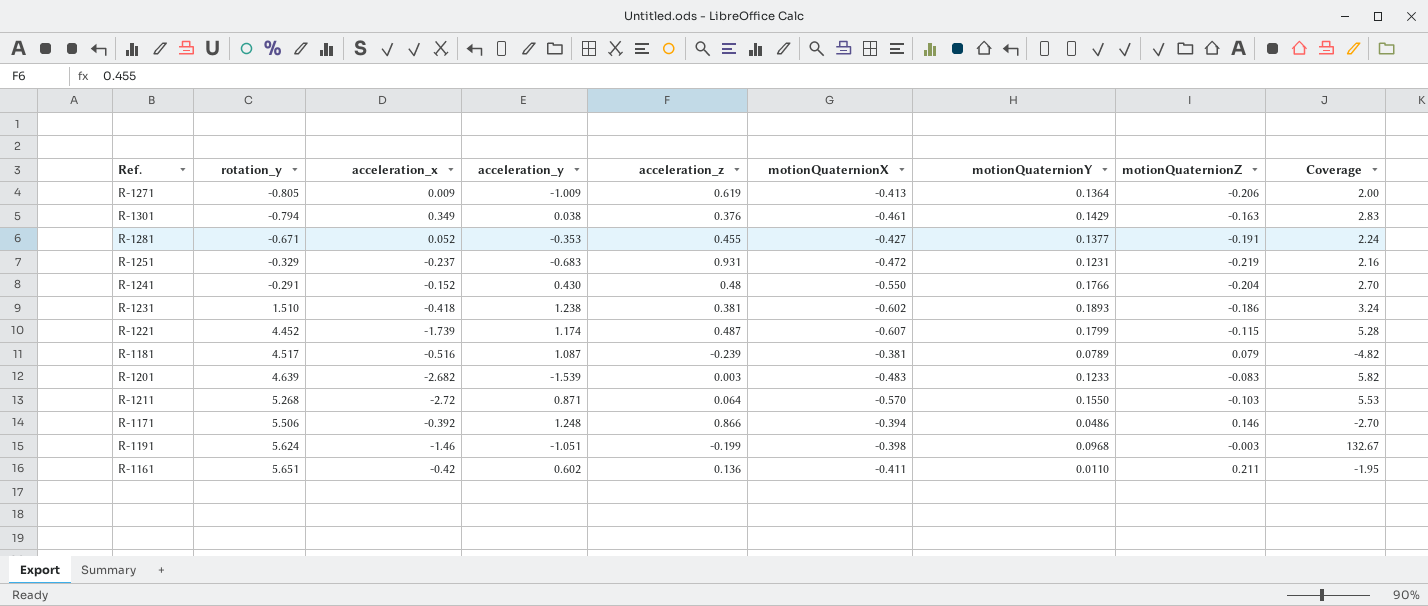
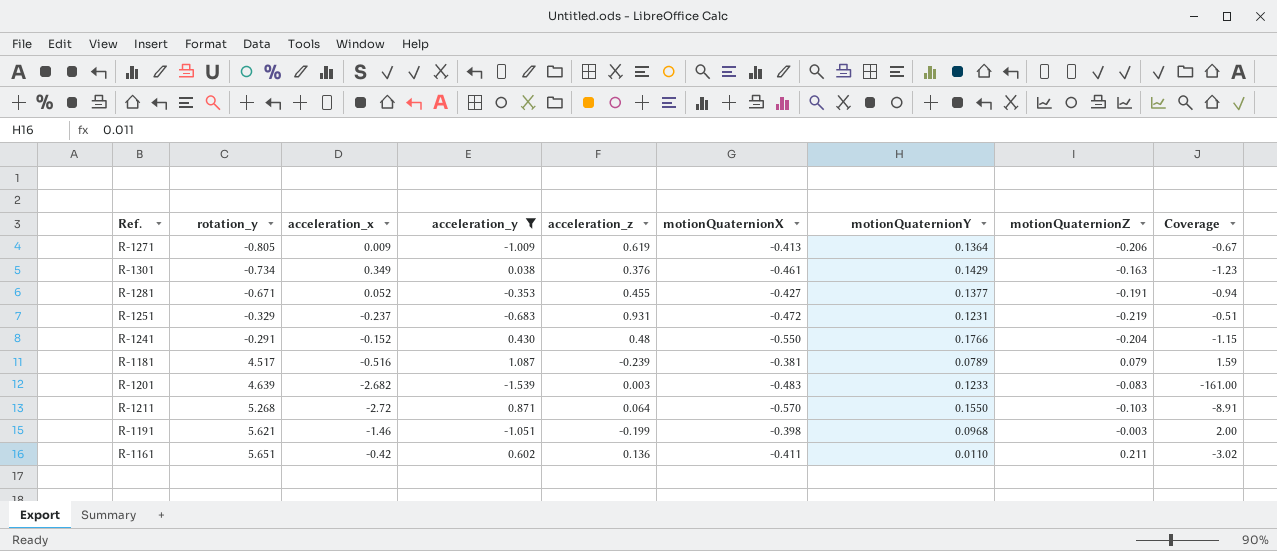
filter: none -> acceleration_y <= 1.087
column Coverage | formula: [motionQuaternionX] / [motionQuaternionZ] -> [motionQuaternionX] / [acceleration_z]
R-1301 | rotation_y: -0.794 -> -0.734
R-1191 | rotation_y: 5.624 -> 5.621

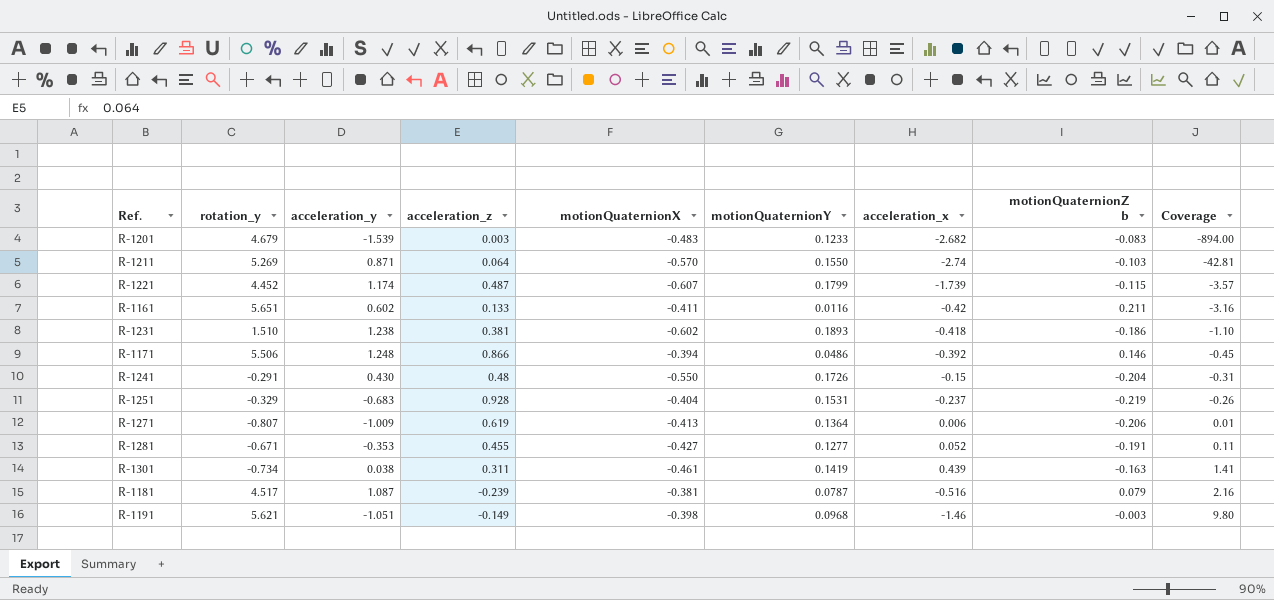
filter: acceleration_y <= 1.087 -> none
row order: rotation_y ascending -> Coverage ascending
column acceleration_x | position: 3 -> 7
column name: motionQuaternionZ -> motionQuaternionZ b
column Coverage | formula: [motionQuaternionX] / [acceleration_z] -> [acceleration_x] / [acceleration_z]
R-1201 | rotation_y: 4.639 -> 4.679
R-1211 | rotation_y: 5.268 -> 5.269
R-1211 | acceleration_x: -2.72 -> -2.74
R-1161 | acceleration_z: 0.136 -> 0.133
R-1161 | motionQuaternionY: 0.0110 -> 0.0116
R-1241 | motionQuaternionY: 0.1766 -> 0.1726
R-1241 | acceleration_x: -0.152 -> -0.15
R-1251 | acceleration_z: 0.931 -> 0.928
R-1251 | motionQuaternionX: -0.472 -> -0.404
R-1251 | motionQuaternionY: 0.1231 -> 0.1531
R-1271 | rotation_y: -0.805 -> -0.807
R-1271 | acceleration_x: 0.009 -> 0.006
R-1281 | motionQuaternionY: 0.1377 -> 0.1277
R-1301 | acceleration_z: 0.376 -> 0.311
R-1301 | motionQuaternionY: 0.1429 -> 0.1419
R-1301 | acceleration_x: 0.349 -> 0.439
R-1181 | motionQuaternionY: 0.0789 -> 0.0787
R-1191 | acceleration_z: -0.199 -> -0.149

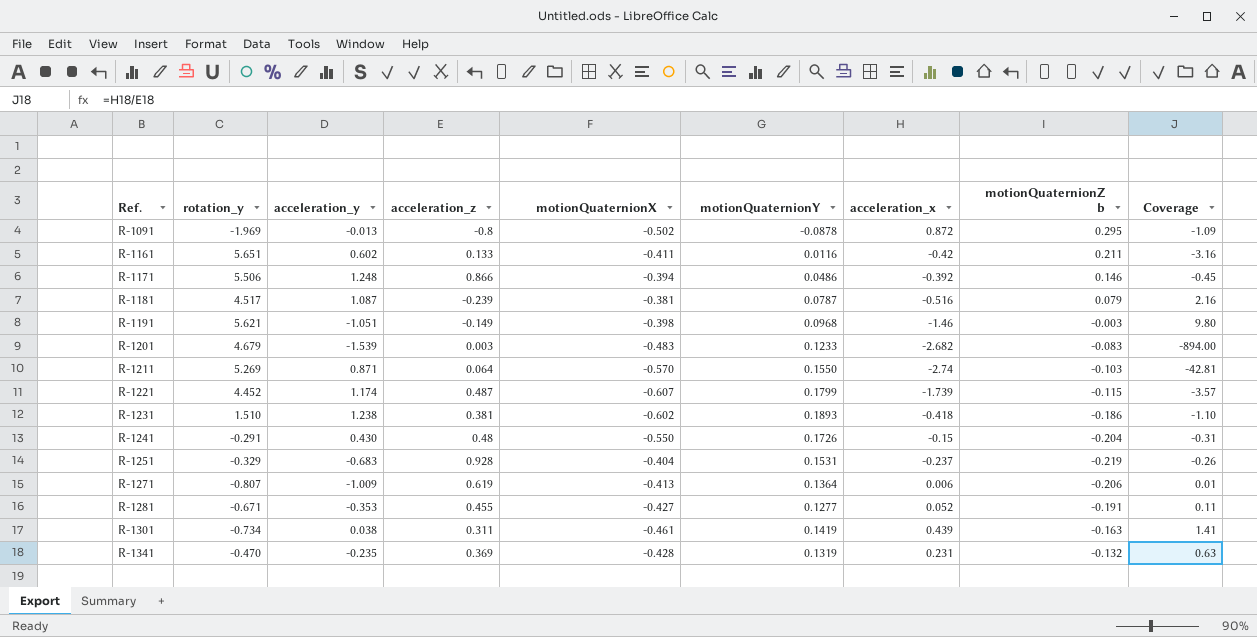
row order: Coverage ascending -> Ref. ascending
row R-1091: none -> -1.969 | -0.013 | -0.8 | -0.502 | -0.0878 | 0.872 | 0.295 | -1.09
row R-1341: none -> -0.470 | -0.235 | 0.369 | -0.428 | 0.1319 | 0.231 | -0.132 | 0.63

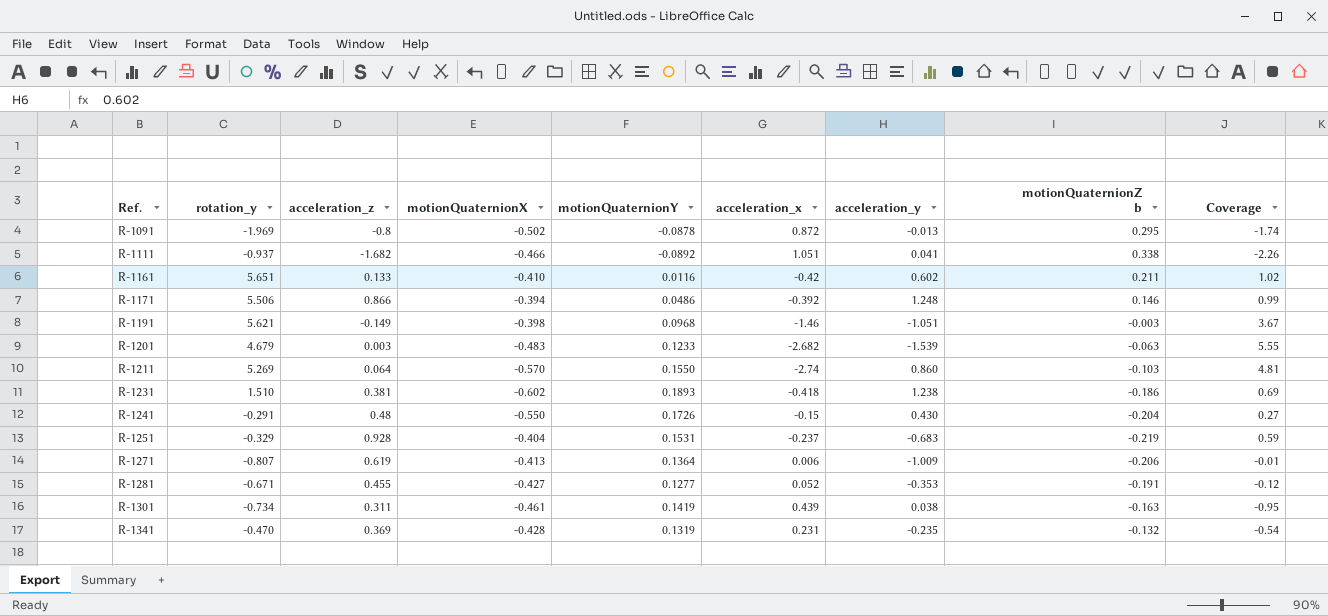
column acceleration_y | position: 3 -> 7
column Coverage | formula: [acceleration_x] / [acceleration_z] -> [acceleration_x] / [motionQuaternionX]
row R-1181: 4.517 | 1.087 | -0.239 | -0.381 | 0.0787 | -0.516 | 0.079 | 2.16 -> none
row R-1221: 4.452 | 1.174 | 0.487 | -0.607 | 0.1799 | -1.739 | -0.115 | -3.57 -> none
row R-1111: none -> -0.937 | -1.682 | -0.466 | -0.0892 | 1.051 | 0.041 | 0.338 | -2.26
R-1161 | motionQuaternionX: -0.411 -> -0.410
R-1201 | motionQuaternionZ b: -0.083 -> -0.063
R-1211 | acceleration_y: 0.871 -> 0.860

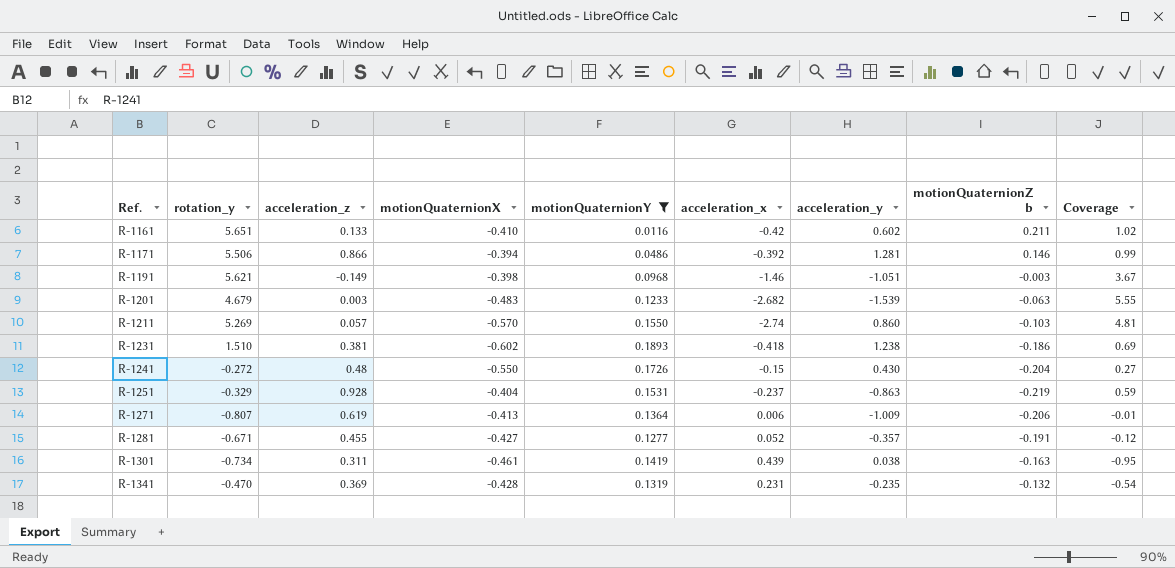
filter: none -> motionQuaternionY >= 0.0116
R-1171 | acceleration_y: 1.248 -> 1.281
R-1211 | acceleration_z: 0.064 -> 0.057
R-1241 | rotation_y: -0.291 -> -0.272
R-1251 | acceleration_y: -0.683 -> -0.863
R-1281 | acceleration_y: -0.353 -> -0.357

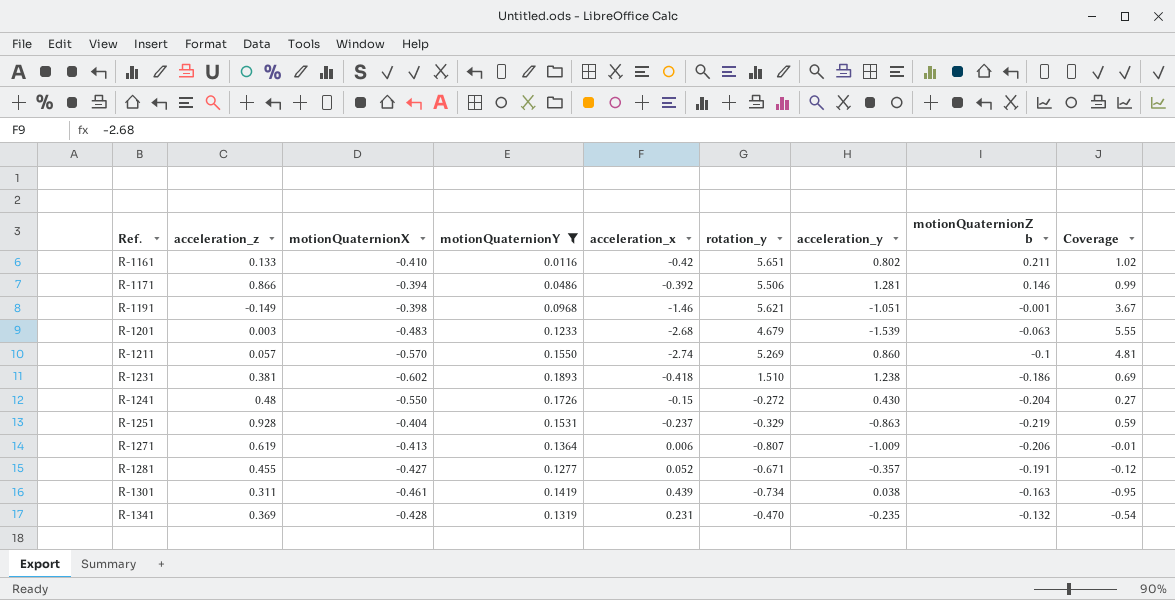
column rotation_y | position: 2 -> 6
R-1161 | acceleration_y: 0.602 -> 0.802
R-1191 | motionQuaternionZ b: -0.003 -> -0.001
R-1201 | acceleration_x: -2.682 -> -2.68
R-1211 | motionQuaternionZ b: -0.103 -> -0.1

